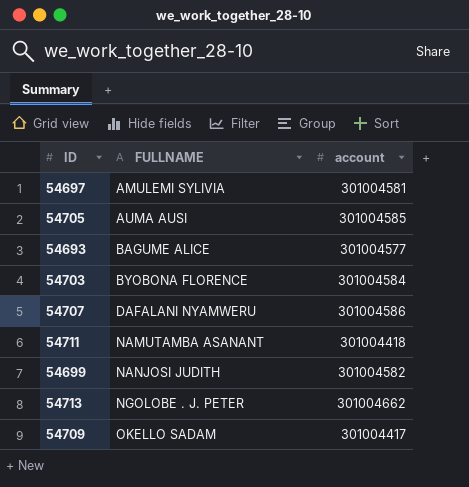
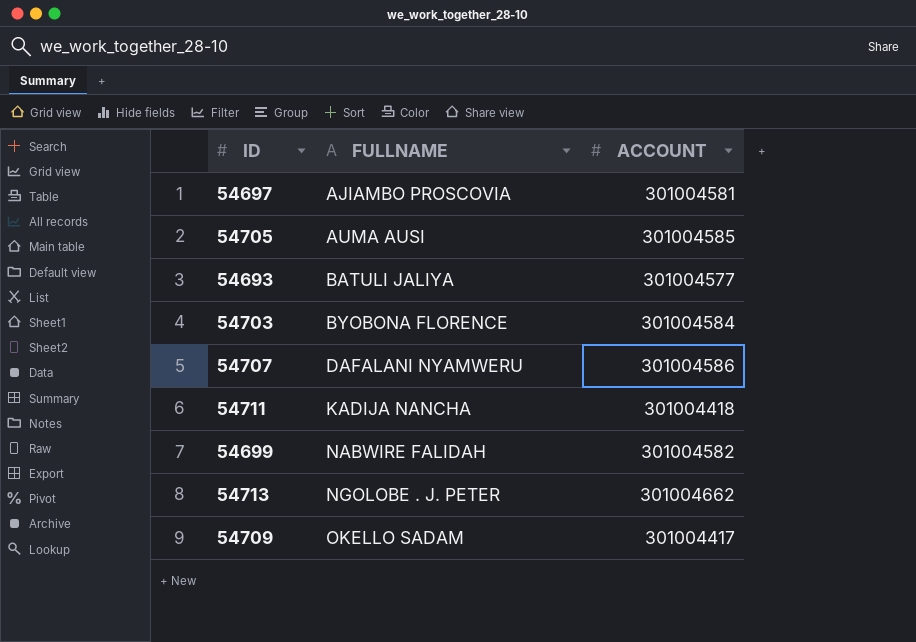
column name: account -> ACCOUNT
54697 | FULLNAME: AMULEMI SYLIVIA -> AJIAMBO PROSCOVIA
54693 | FULLNAME: BAGUME ALICE -> BATULI JALIYA
54711 | FULLNAME: NAMUTAMBA ASANANT -> KADIJA NANCHA
54699 | FULLNAME: NANJOSI JUDITH -> NABWIRE FALIDAH

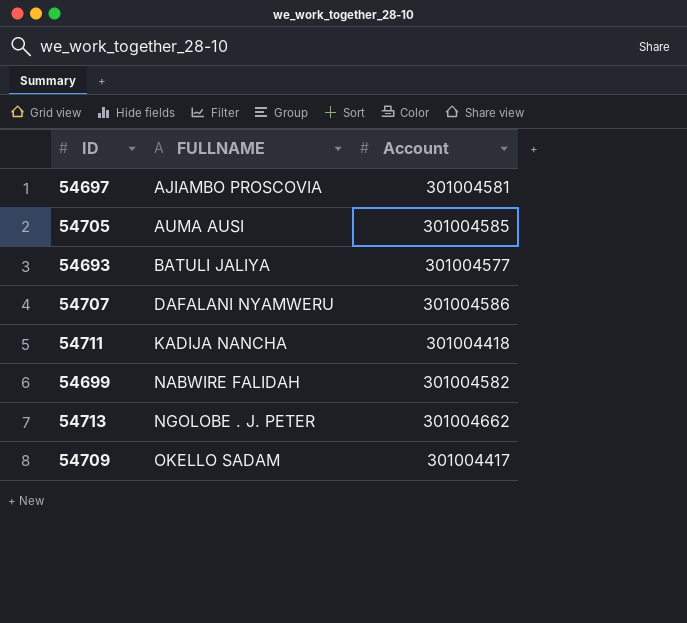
column name: ACCOUNT -> Account
row 54703: BYOBONA FLORENCE | 301004584 -> none

